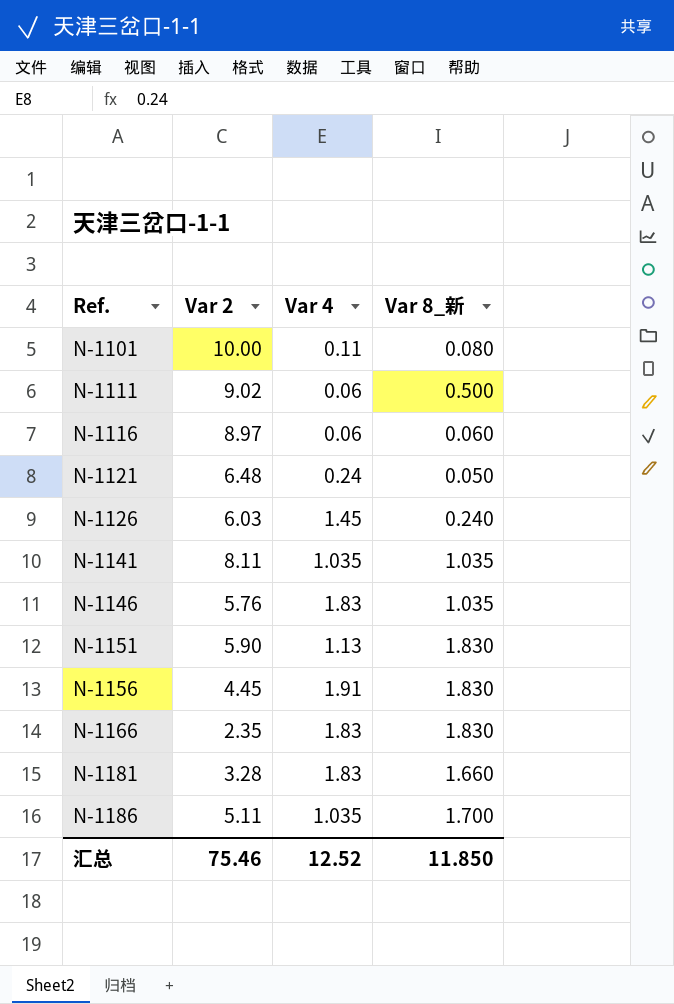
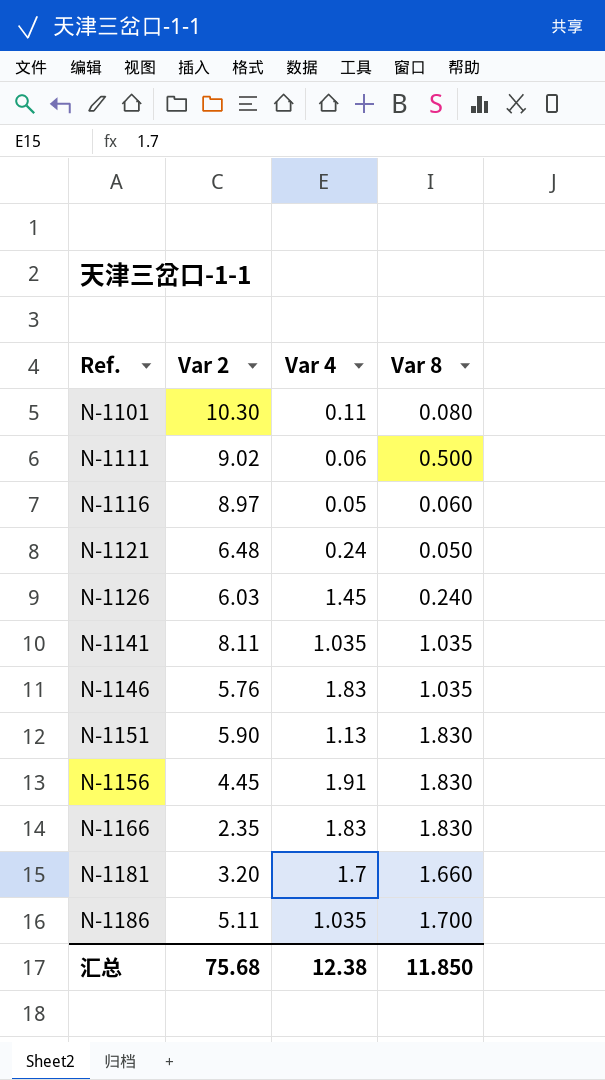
column name: Var 8_新 -> Var 8
N-1101 | Var 2: 10.00 -> 10.30
N-1116 | Var 4: 0.06 -> 0.05
N-1181 | Var 2: 3.28 -> 3.20
N-1181 | Var 4: 1.83 -> 1.7
汇总 | Var 2: 75.46 -> 75.68
汇总 | Var 4: 12.52 -> 12.38

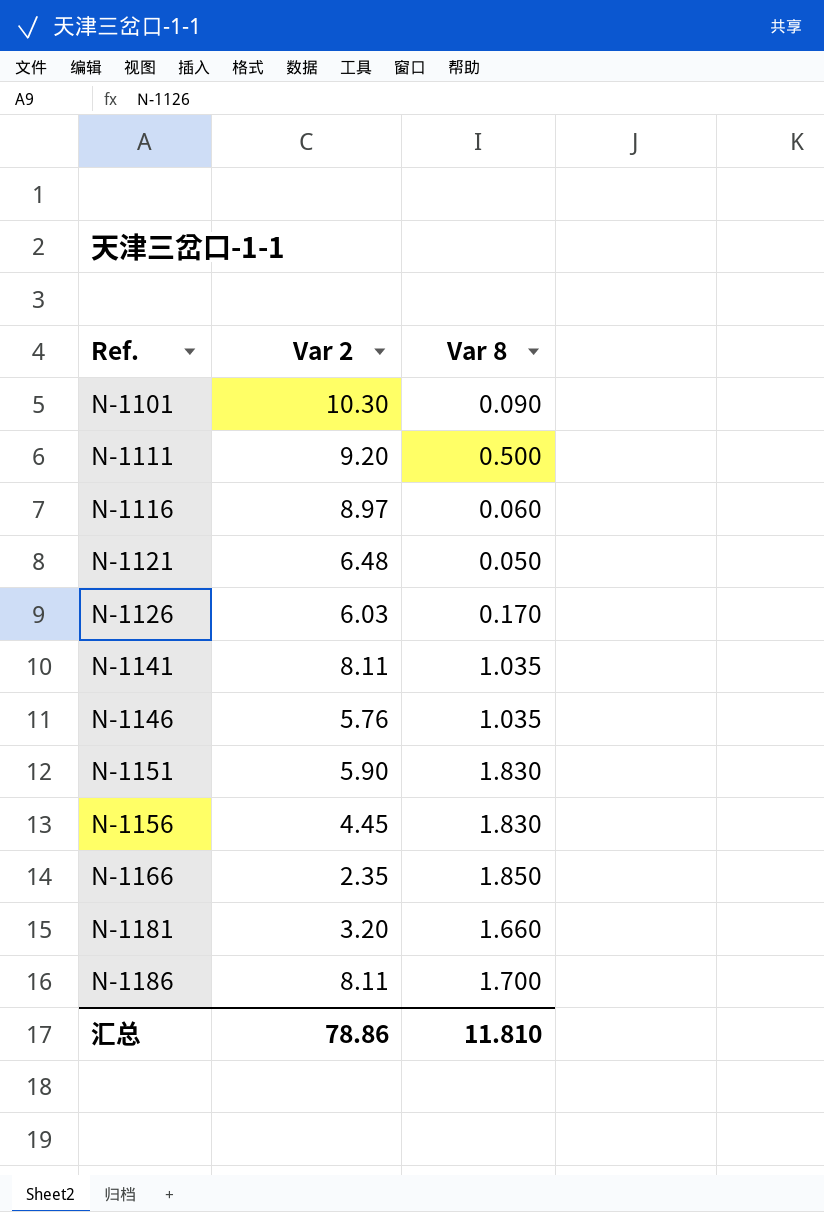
column Var 4 | position: 3 -> none
N-1101 | Var 8: 0.080 -> 0.090
N-1111 | Var 2: 9.02 -> 9.20
N-1126 | Var 8: 0.240 -> 0.170
N-1166 | Var 8: 1.830 -> 1.850
N-1186 | Var 2: 5.11 -> 8.11
汇总 | Var 2: 75.68 -> 78.86
汇总 | Var 8: 11.850 -> 11.810

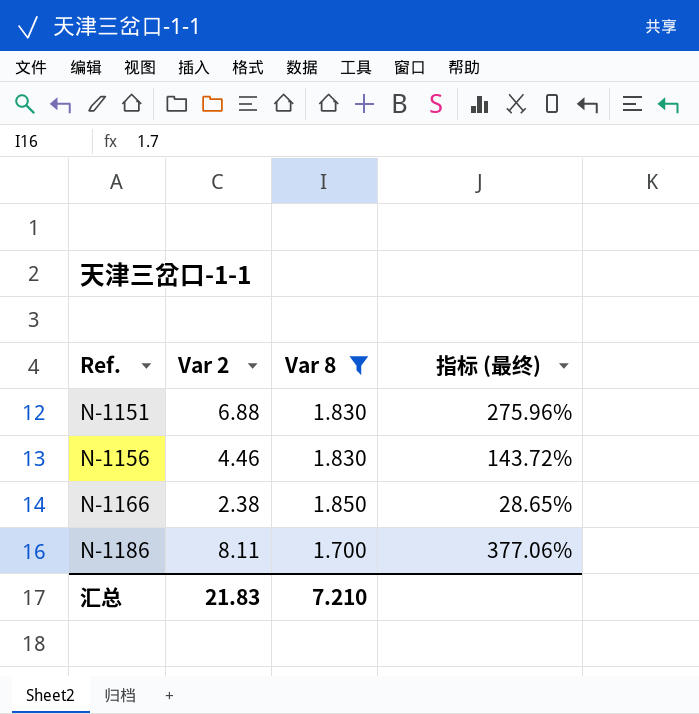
filter: none -> Var 8 >= 1.700
column 指标 (最终) | formula: none -> ([Var 2] - [Var 8]) / [Var 8]
N-1151 | Var 2: 5.90 -> 6.88
N-1156 | Var 2: 4.45 -> 4.46
N-1166 | Var 2: 2.35 -> 2.38
汇总 | Var 2: 78.86 -> 21.83
汇总 | Var 8: 11.810 -> 7.210

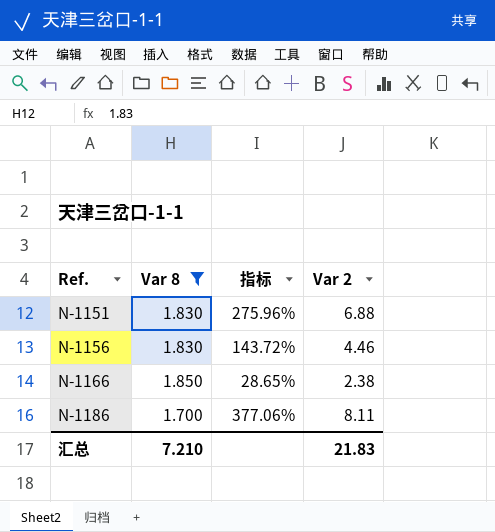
column name: 指标 (最终) -> 指标
column Var 2 | position: 2 -> 4

